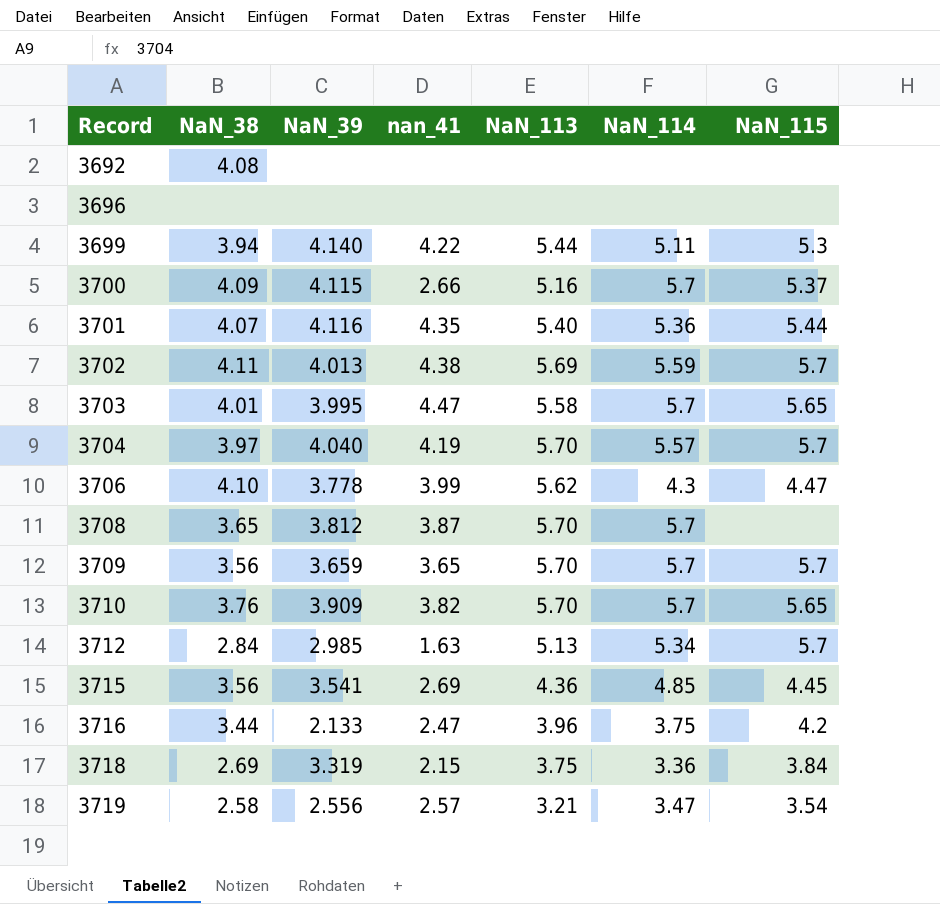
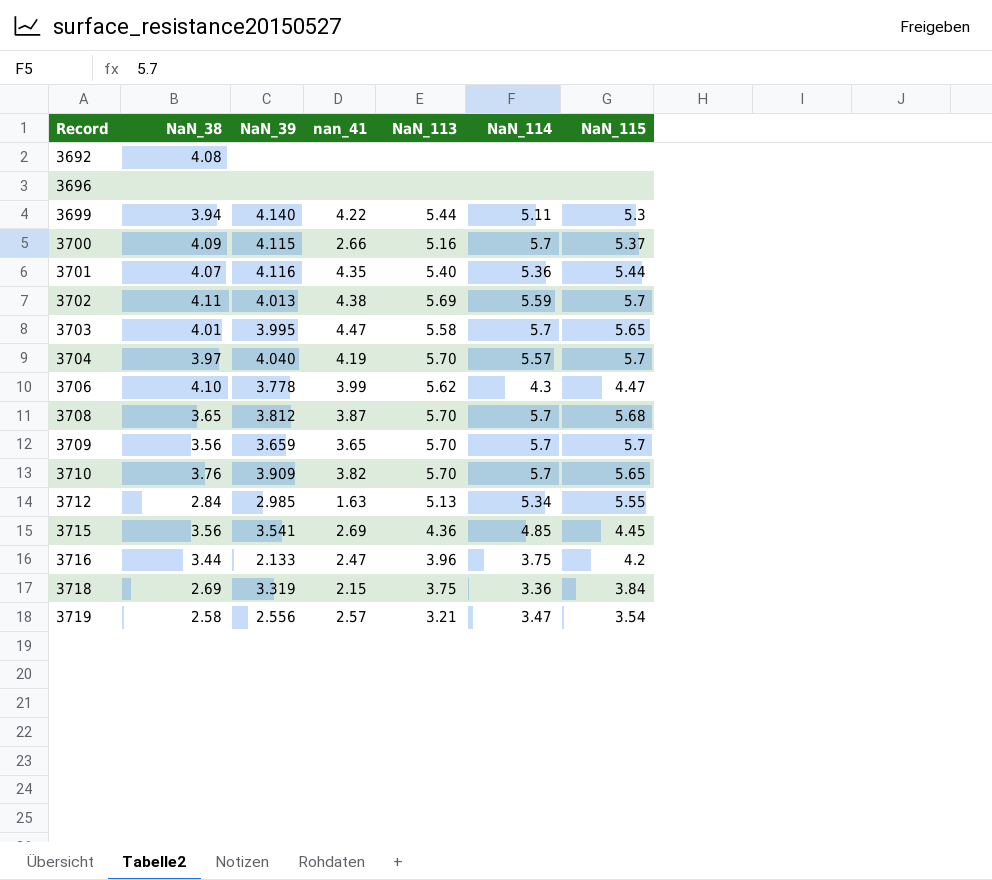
3708 | NaN_115: none -> 5.68
3712 | NaN_115: 5.7 -> 5.55

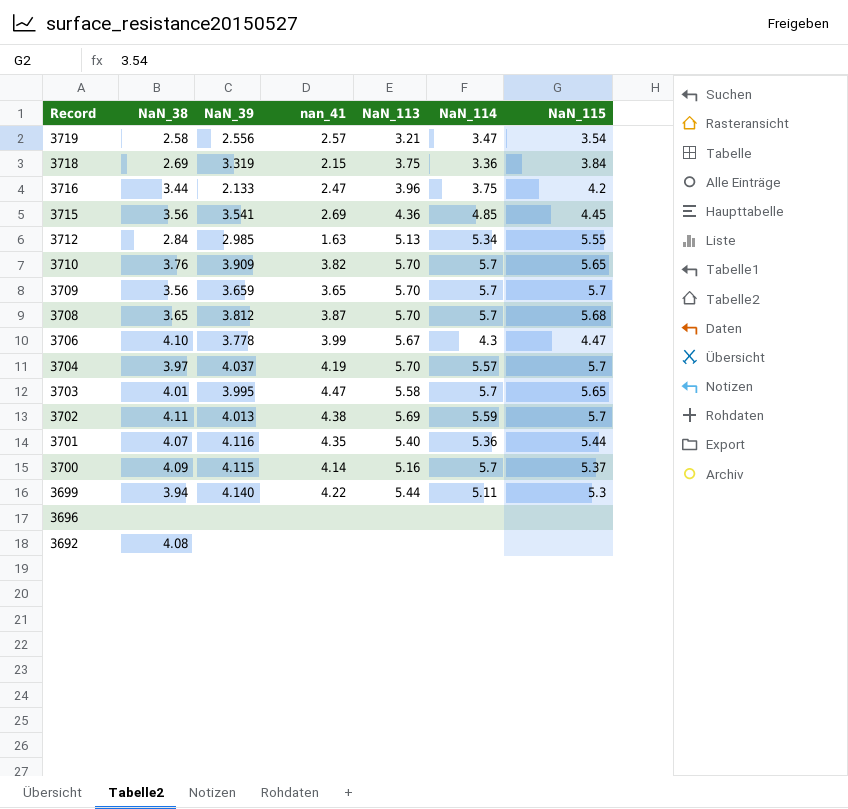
row order: Record ascending -> Record descending
3706 | NaN_113: 5.62 -> 5.67
3704 | NaN_39: 4.040 -> 4.037
3700 | nan_41: 2.66 -> 4.14

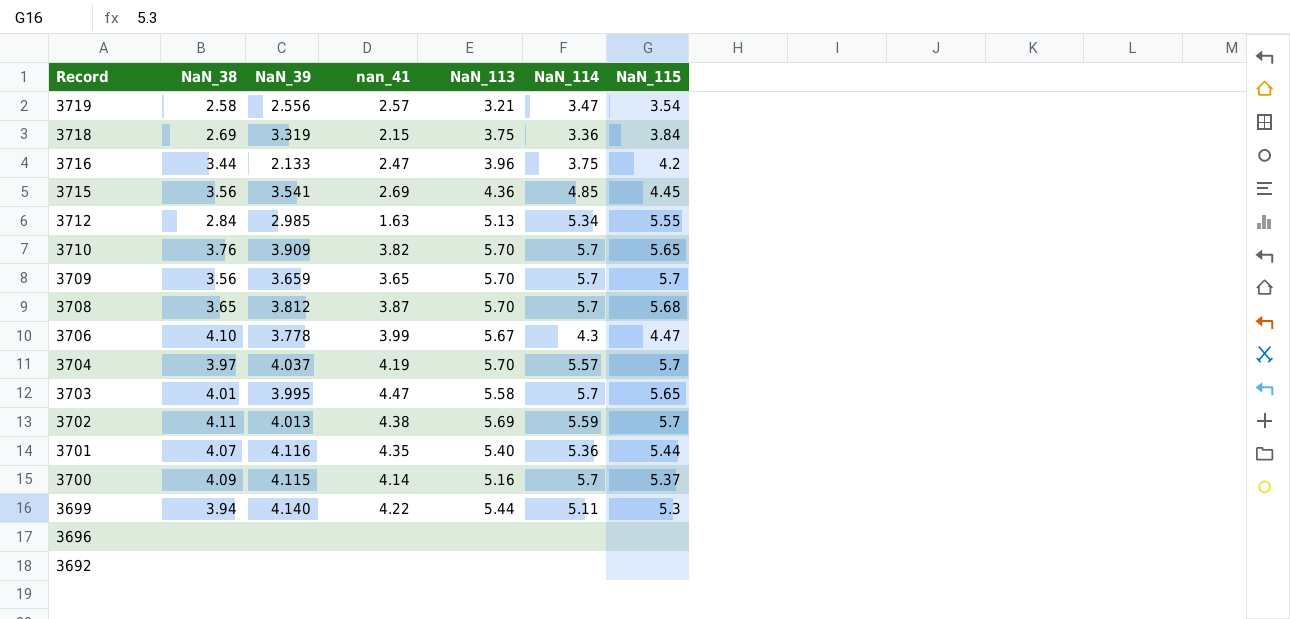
3692 | NaN_38: 4.08 -> none

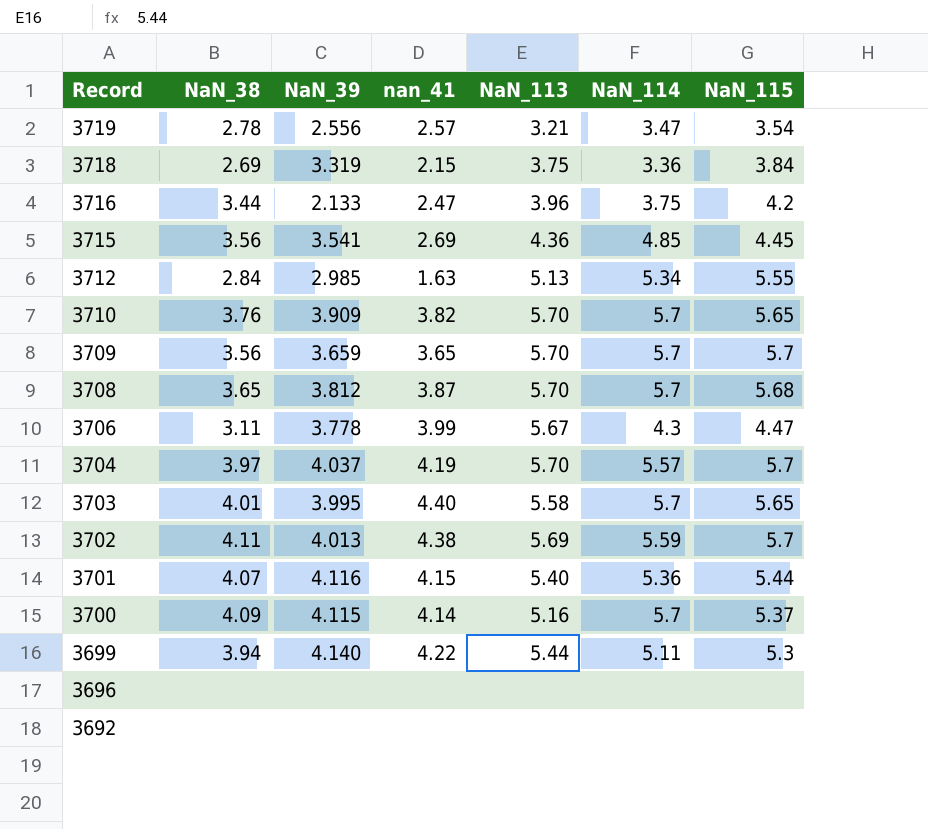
3719 | NaN_38: 2.58 -> 2.78
3706 | NaN_38: 4.10 -> 3.11
3703 | nan_41: 4.47 -> 4.40
3701 | nan_41: 4.35 -> 4.15

